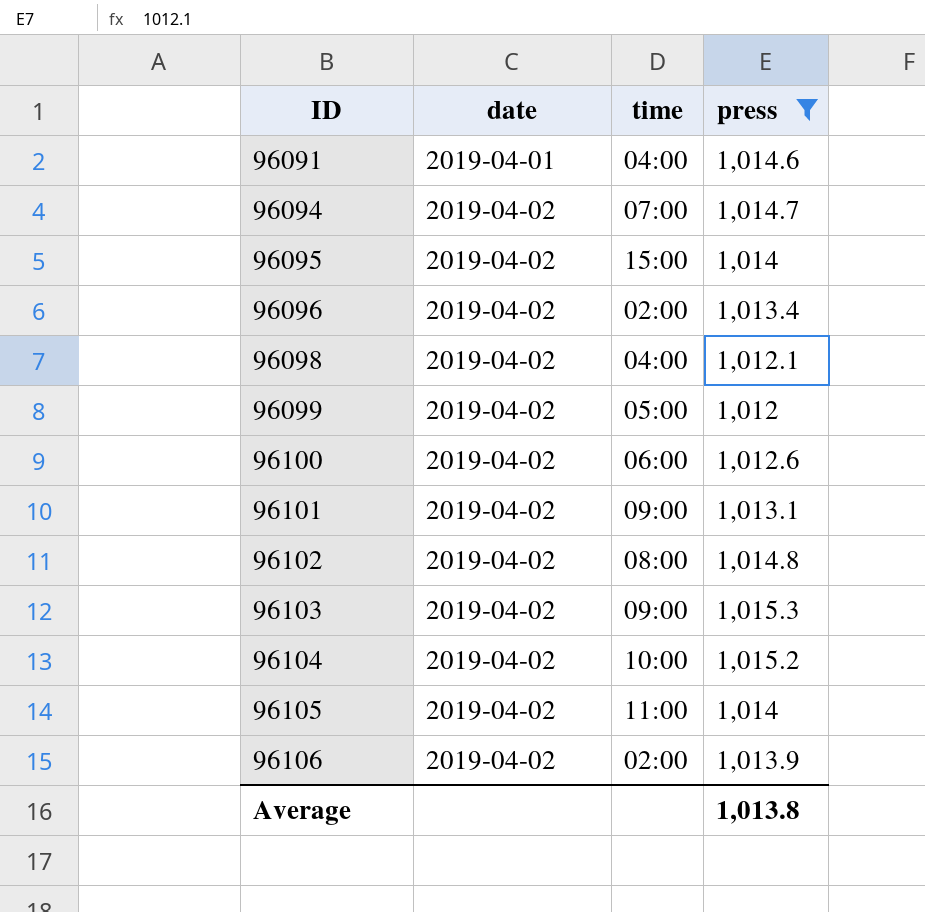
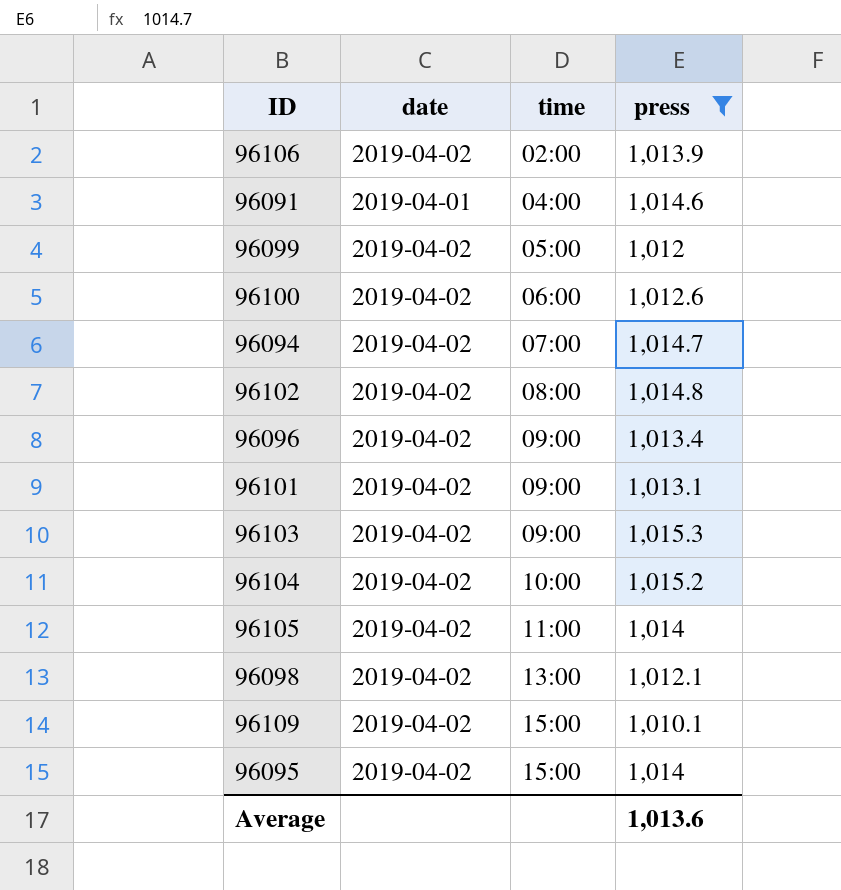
row order: ID ascending -> time ascending
96096 | time: 02:00 -> 09:00
96098 | time: 04:00 -> 13:00
row 96109: none -> 2019-04-02 | 15:00 | 1,010.1
Average | press: 1,013.8 -> 1,013.6

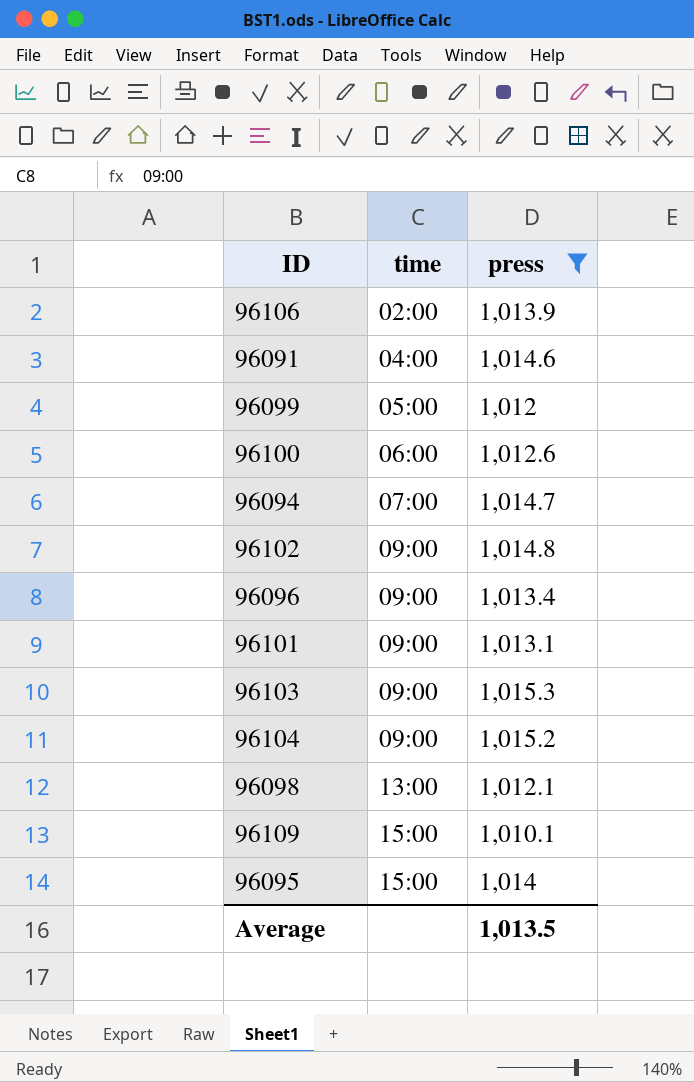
column date | position: 2 -> none
row 96105: 2019-04-02 | 11:00 | 1,014 -> none
96102 | time: 08:00 -> 09:00
96104 | time: 10:00 -> 09:00
Average | press: 1,013.6 -> 1,013.5

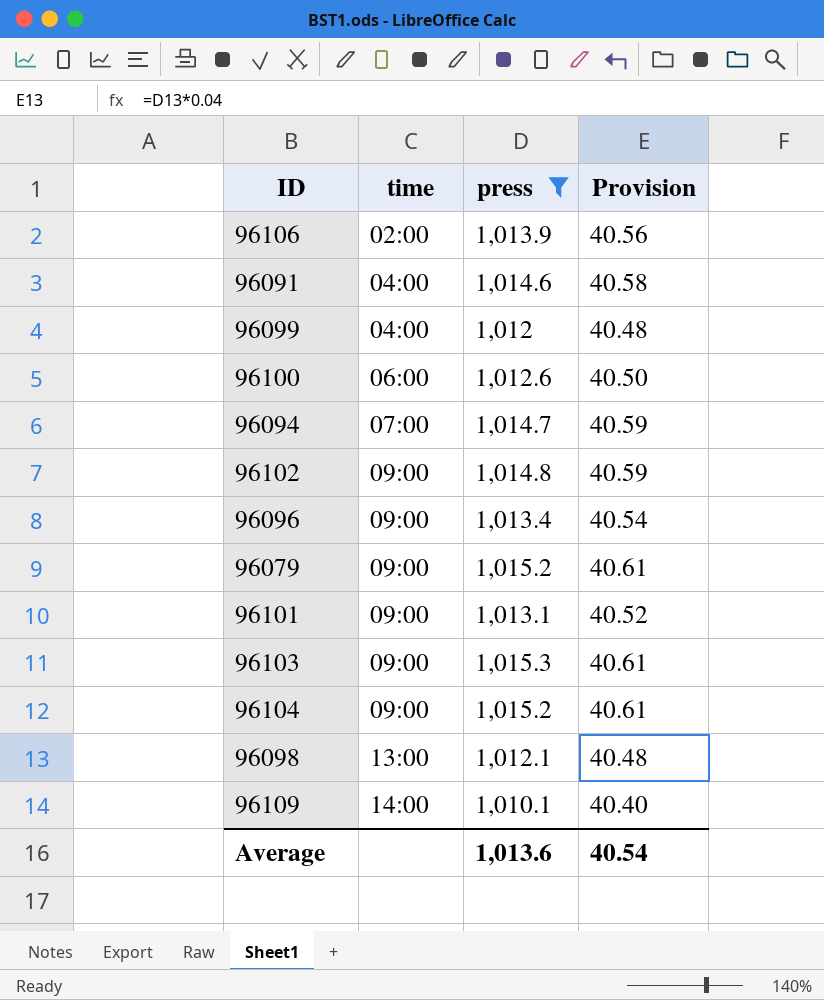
column Provision | formula: none -> [press] * 0.04
row 96095: 15:00 | 1,014 -> none
96099 | time: 05:00 -> 04:00
row 96079: none -> 09:00 | 1,015.2 | 40.61
96109 | time: 15:00 -> 14:00
Average | press: 1,013.5 -> 1,013.6

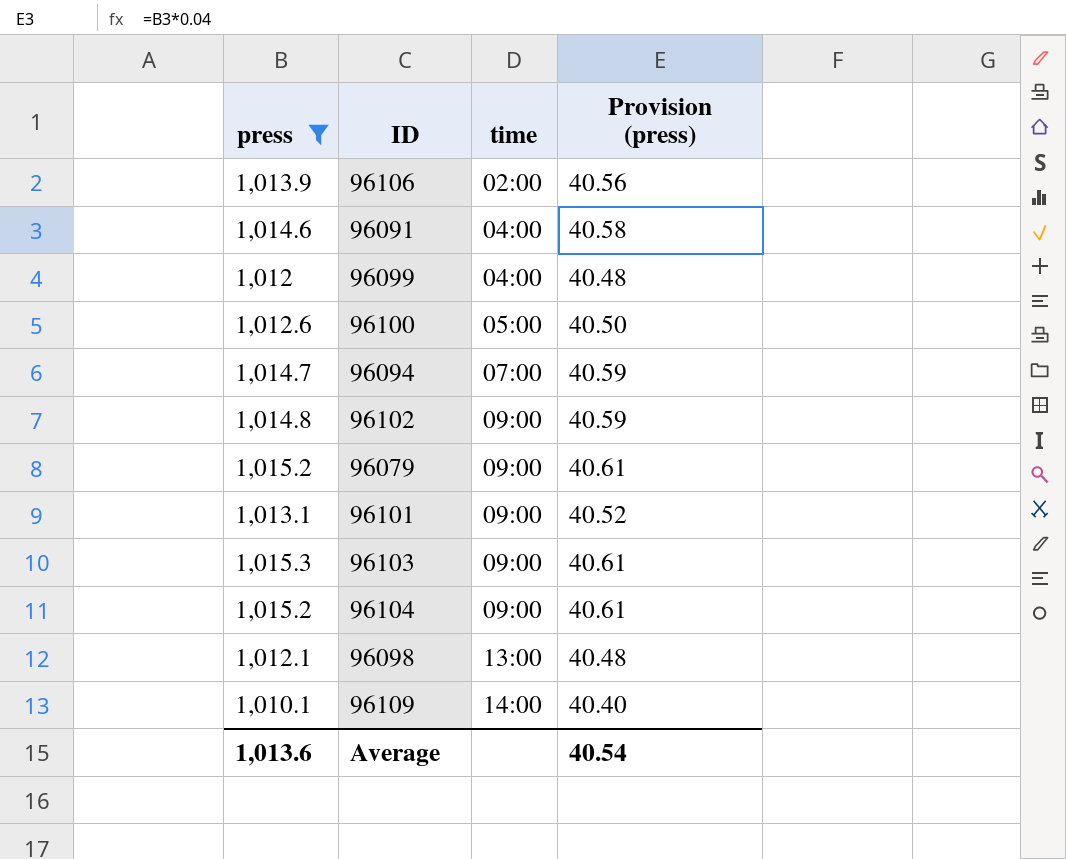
column press | position: 3 -> 1
column name: Provision -> Provision (press)
row 96096: 09:00 | 1,013.4 | 40.54 -> none
96100 | time: 06:00 -> 05:00

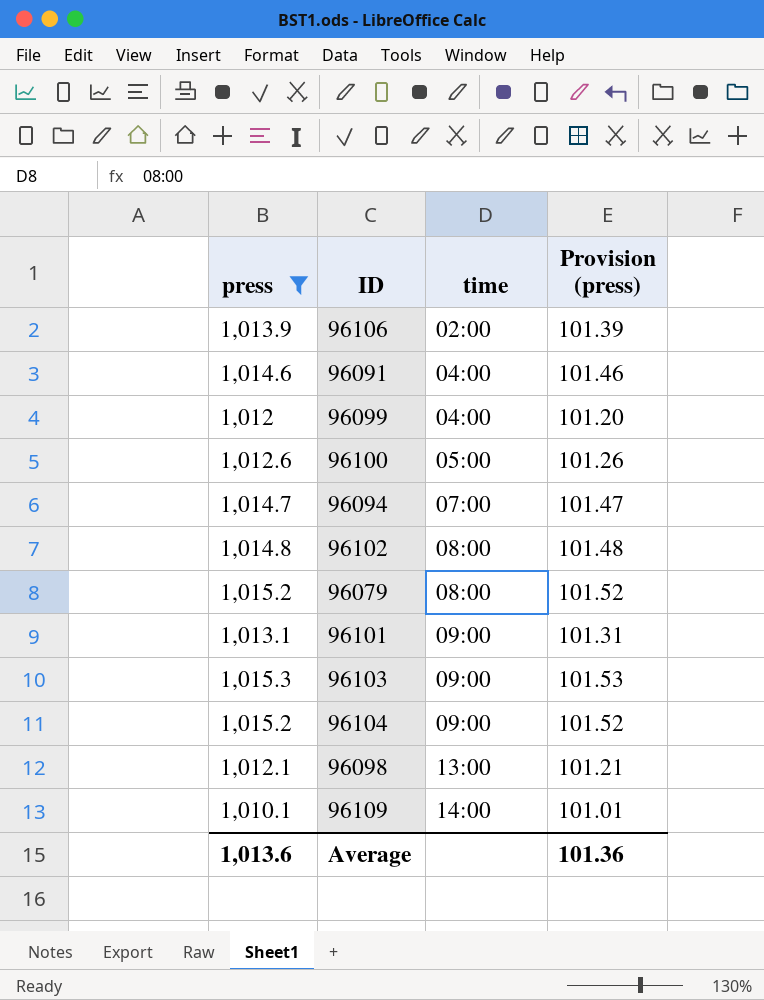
column Provision (press) | formula: [press] * 0.04 -> [press] * 0.1
96102 | time: 09:00 -> 08:00
96079 | time: 09:00 -> 08:00
Average | Provision (press): 40.54 -> 101.36

